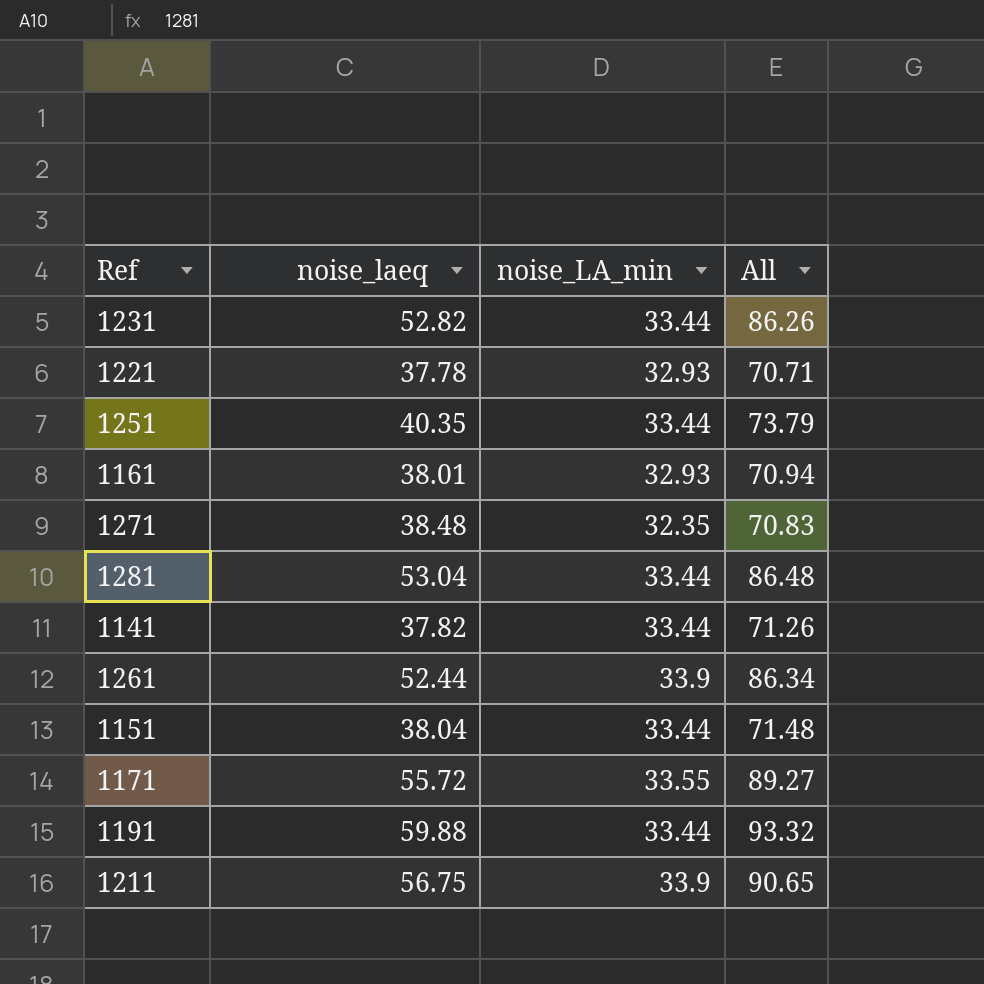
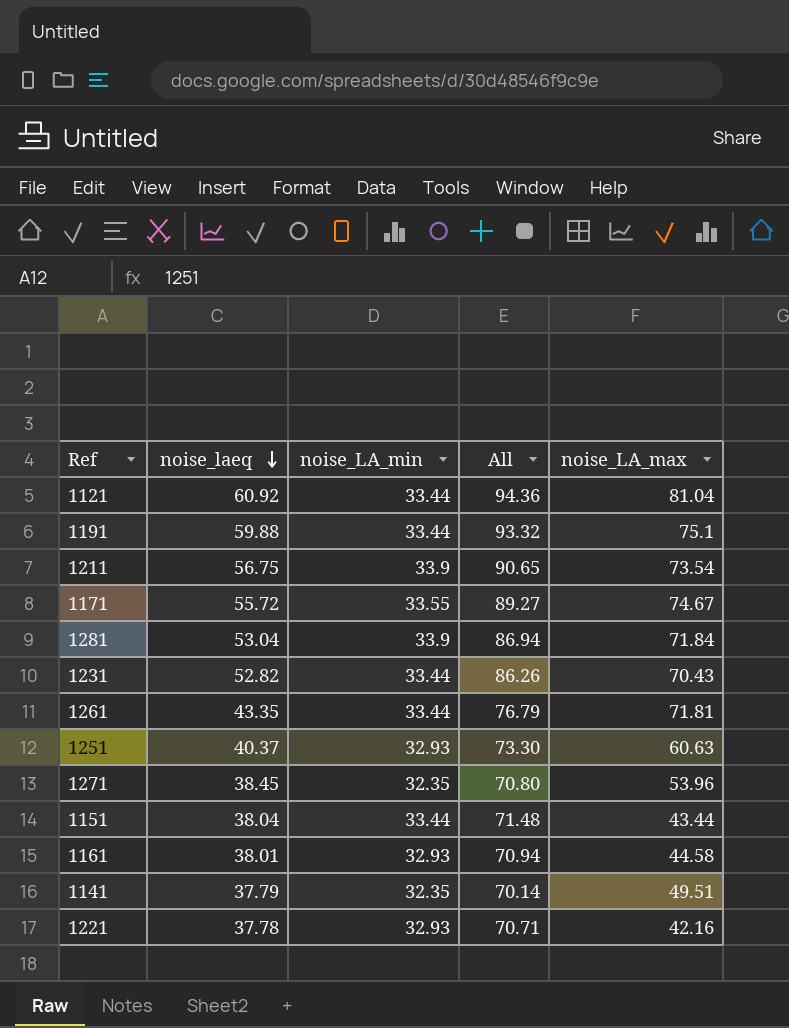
row order: none -> noise_laeq descending
column noise_LA_max | position: none -> 5
row 1121: none -> 60.92 | 33.44 | 94.36 | 81.04
1281 | noise_LA_min: 33.44 -> 33.9
1281 | All: 86.48 -> 86.94
1261 | noise_laeq: 52.44 -> 43.35
1261 | noise_LA_min: 33.9 -> 33.44
1261 | All: 86.34 -> 76.79
1251 | noise_laeq: 40.35 -> 40.37
1251 | noise_LA_min: 33.44 -> 32.93
1251 | All: 73.79 -> 73.30
1271 | noise_laeq: 38.48 -> 38.45
1271 | All: 70.83 -> 70.80
1141 | noise_laeq: 37.82 -> 37.79
1141 | noise_LA_min: 33.44 -> 32.35
1141 | All: 71.26 -> 70.14

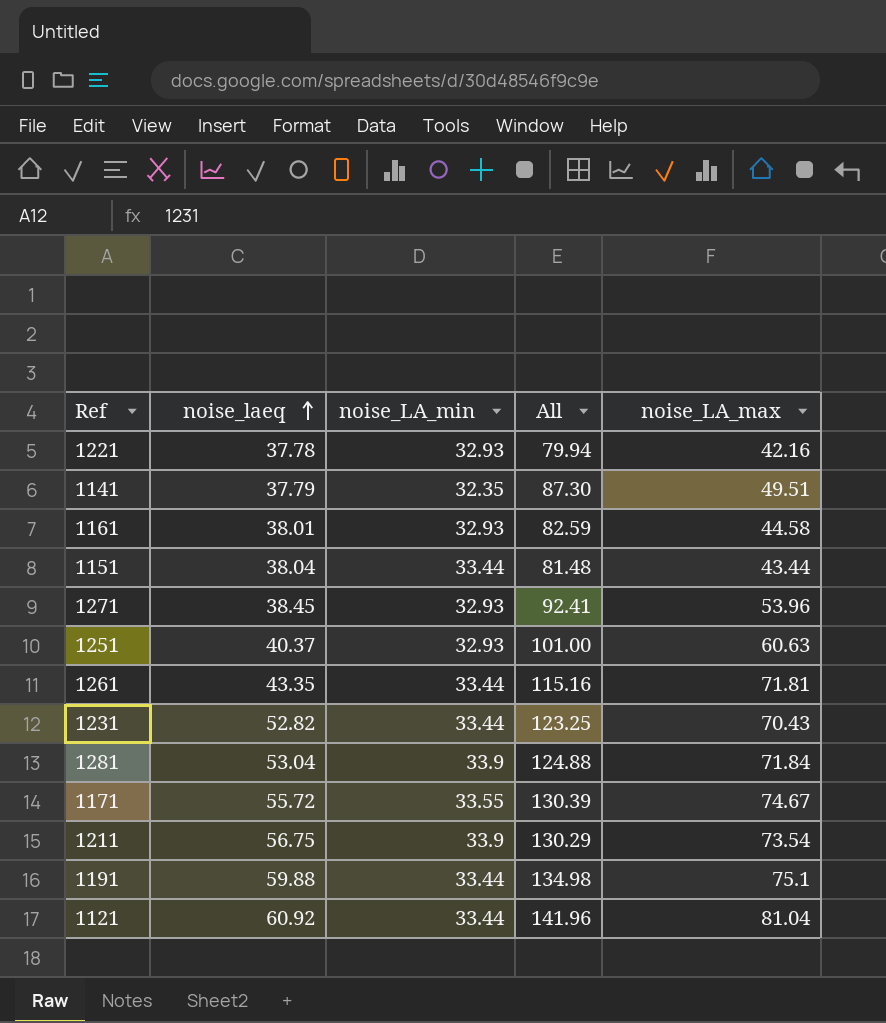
row order: noise_laeq descending -> noise_laeq ascending
column All | formula: [noise_laeq] + [noise_LA_min] -> [noise_laeq] + [noise_LA_max]
1271 | noise_LA_min: 32.35 -> 32.93

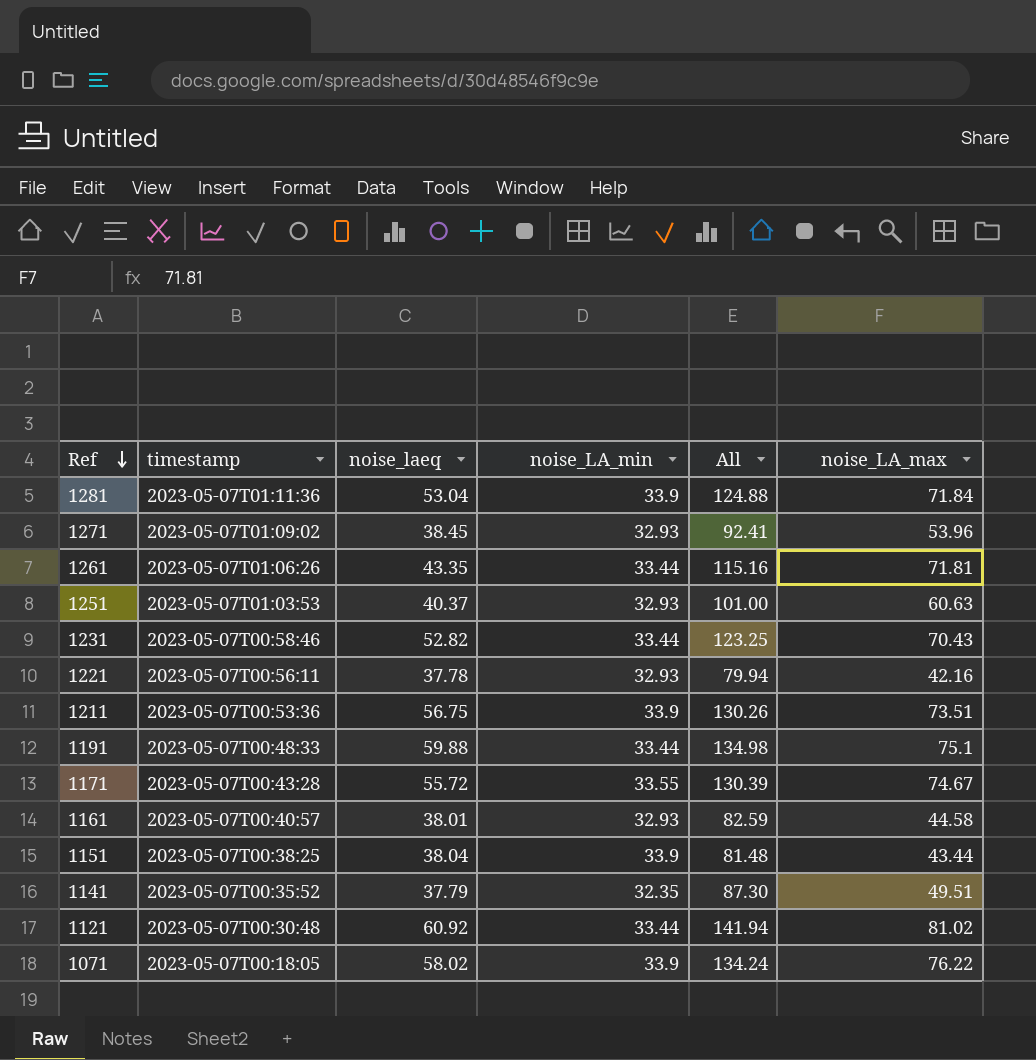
row order: noise_laeq ascending -> Ref descending
column timestamp | position: none -> 2
1211 | All: 130.29 -> 130.26
1211 | noise_LA_max: 73.54 -> 73.51
1151 | noise_LA_min: 33.44 -> 33.9
1121 | All: 141.96 -> 141.94
1121 | noise_LA_max: 81.04 -> 81.02
row 1071: none -> 2023-05-07T00:18:05 | 58.02 | 33.9 | 134.24 | 76.22

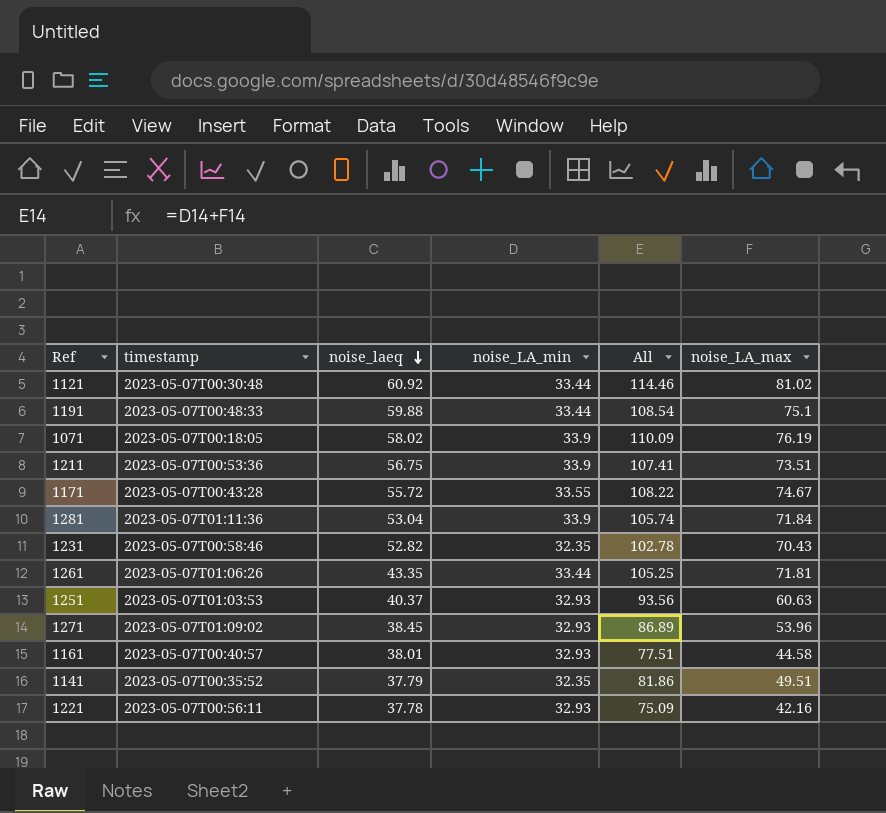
row order: Ref descending -> noise_laeq descending
column All | formula: [noise_laeq] + [noise_LA_max] -> [noise_LA_min] + [noise_LA_max]
row 1151: 2023-05-07T00:38:25 | 38.04 | 33.9 | 81.48 | 43.44 -> none
1071 | noise_LA_max: 76.22 -> 76.19
1231 | noise_LA_min: 33.44 -> 32.35

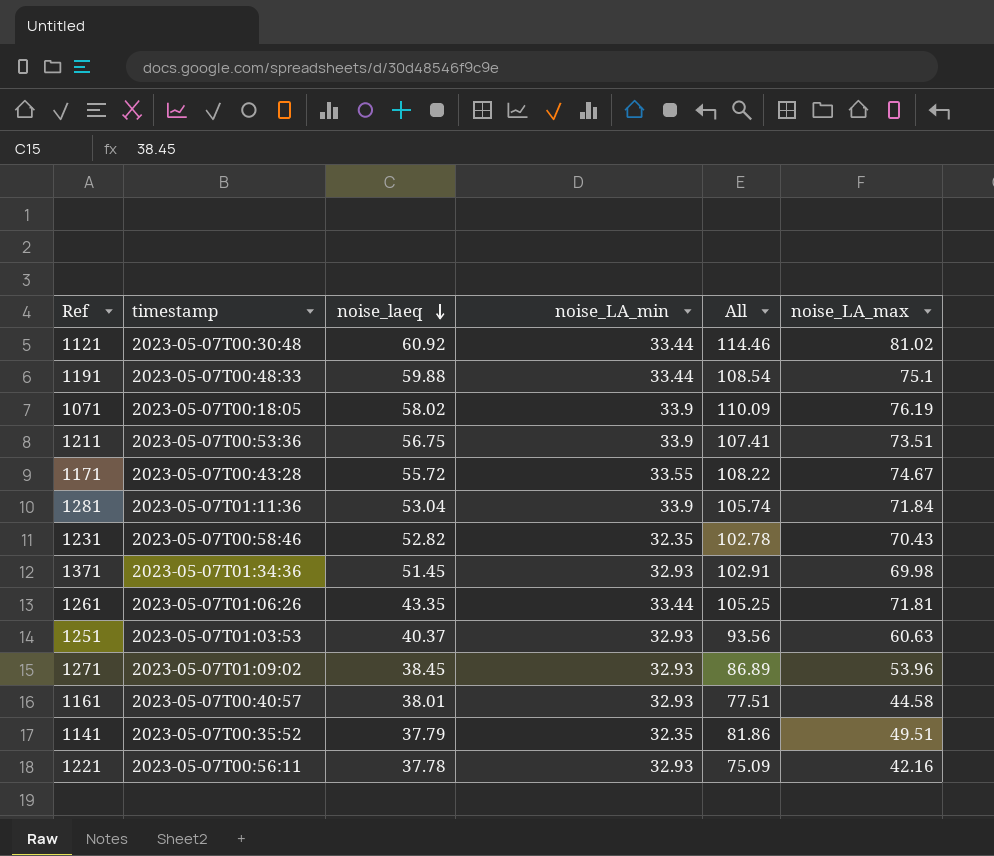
row 1371: none -> 2023-05-07T01:34:36 | 51.45 | 32.93 | 102.91 | 69.98

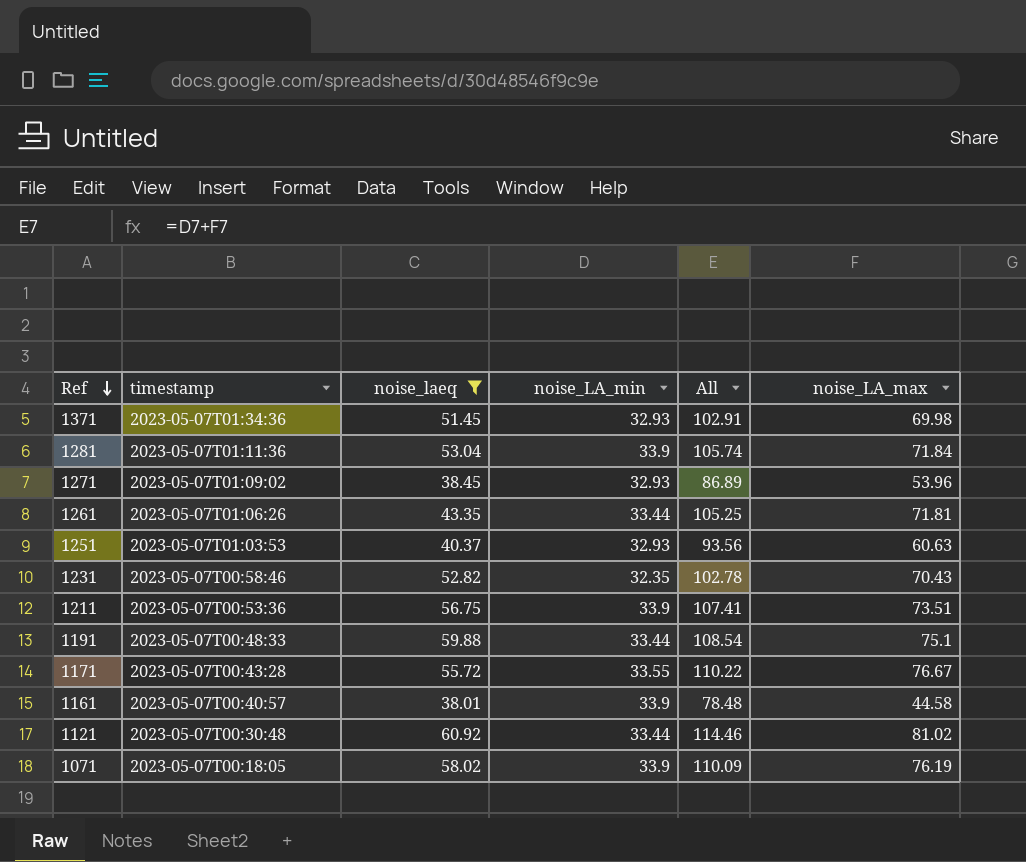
filter: none -> noise_laeq >= 38.01
row order: noise_laeq descending -> Ref descending
1171 | All: 108.22 -> 110.22
1171 | noise_LA_max: 74.67 -> 76.67
1161 | noise_LA_min: 32.93 -> 33.9
1161 | All: 77.51 -> 78.48

